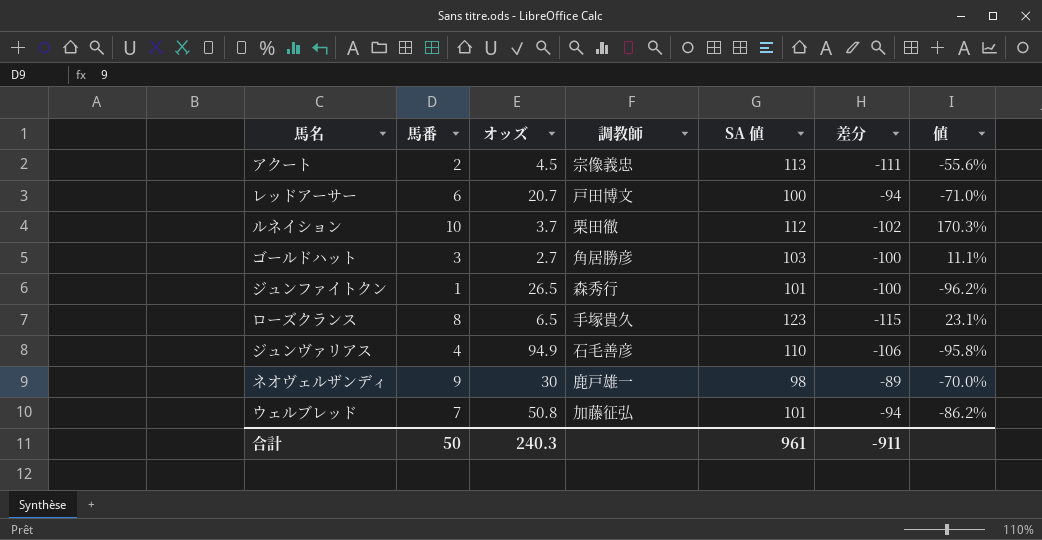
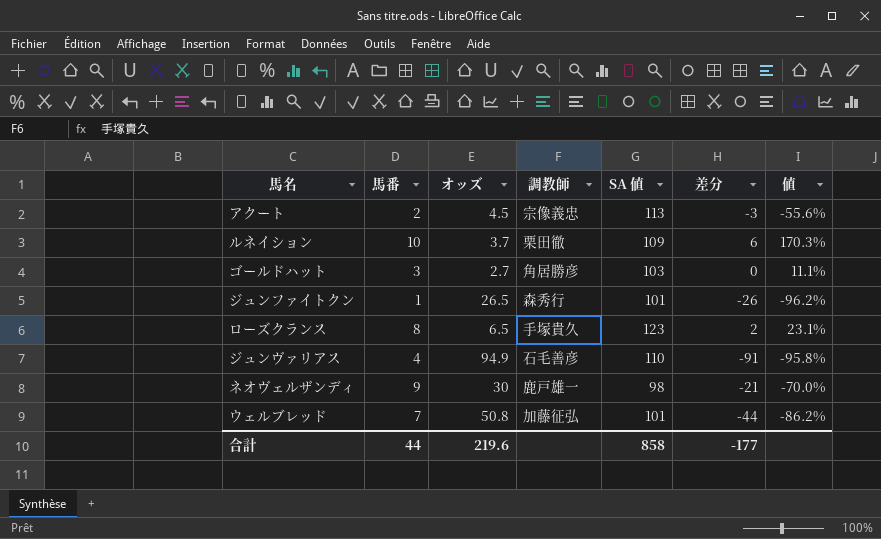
column 差分 | formula: [馬番] - [SA 値] -> [馬番] - [オッズ]
row レッドアーサー: 6 | 20.7 | 戸田博文 | 100 | -94 | -71.0% -> none
ルネイション | SA 値: 112 -> 109
合計 | 馬番: 50 -> 44
合計 | オッズ: 240.3 -> 219.6
合計 | SA 値: 961 -> 858
合計 | 差分: -911 -> -177

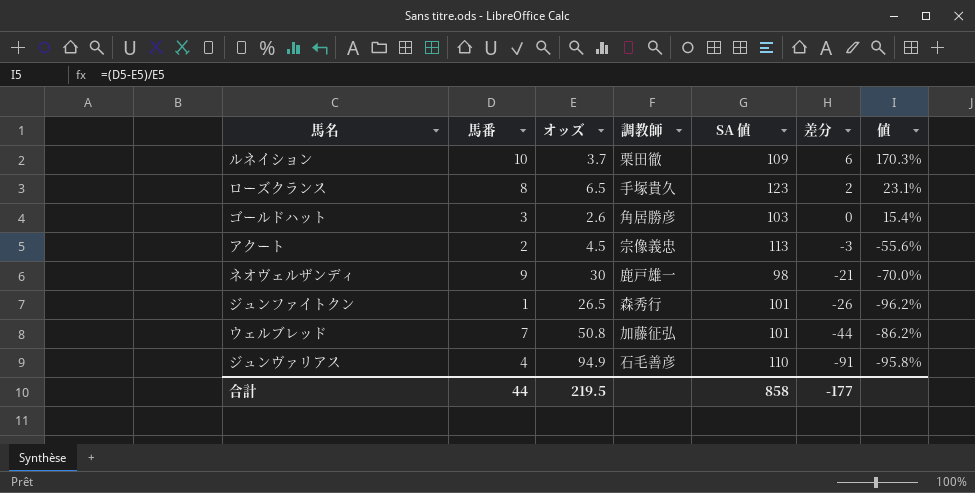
row order: none -> 差分 descending
ゴールドハット | オッズ: 2.7 -> 2.6
ゴールドハット | 値: 11.1% -> 15.4%
合計 | オッズ: 219.6 -> 219.5

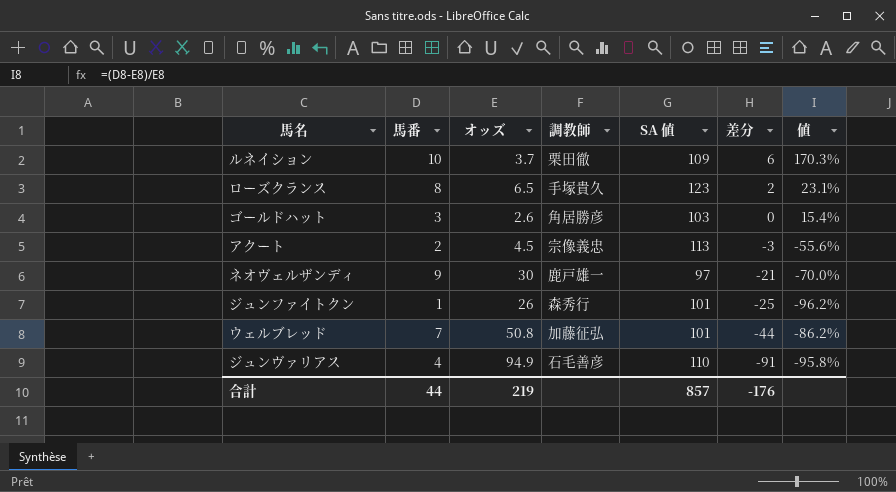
ネオヴェルザンディ | SA 値: 98 -> 97
ジュンファイトクン | オッズ: 26.5 -> 26
ジュンファイトクン | 差分: -26 -> -25
合計 | オッズ: 219.5 -> 219
合計 | SA 値: 858 -> 857
合計 | 差分: -177 -> -176

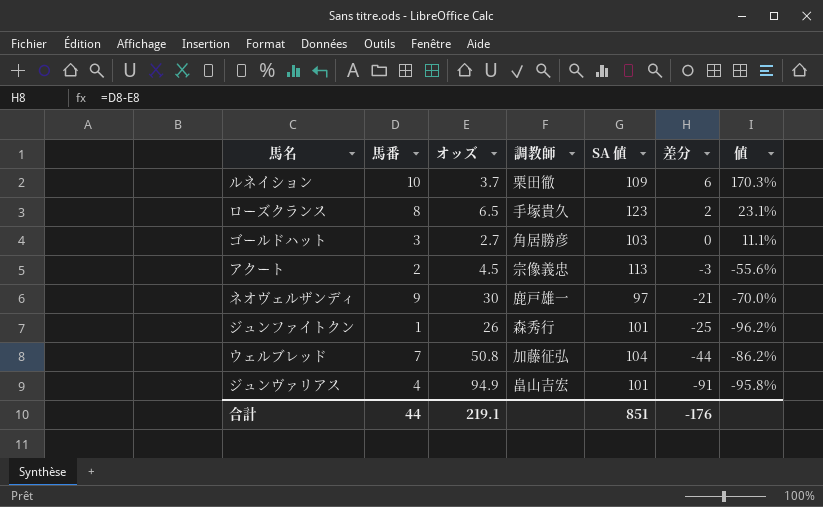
ゴールドハット | オッズ: 2.6 -> 2.7
ゴールドハット | 値: 15.4% -> 11.1%
ウェルブレッド | SA 値: 101 -> 104
ジュンヴァリアス | 調教師: 石毛善彦 -> 畠山吉宏
ジュンヴァリアス | SA 値: 110 -> 101
合計 | オッズ: 219 -> 219.1
合計 | SA 値: 857 -> 851

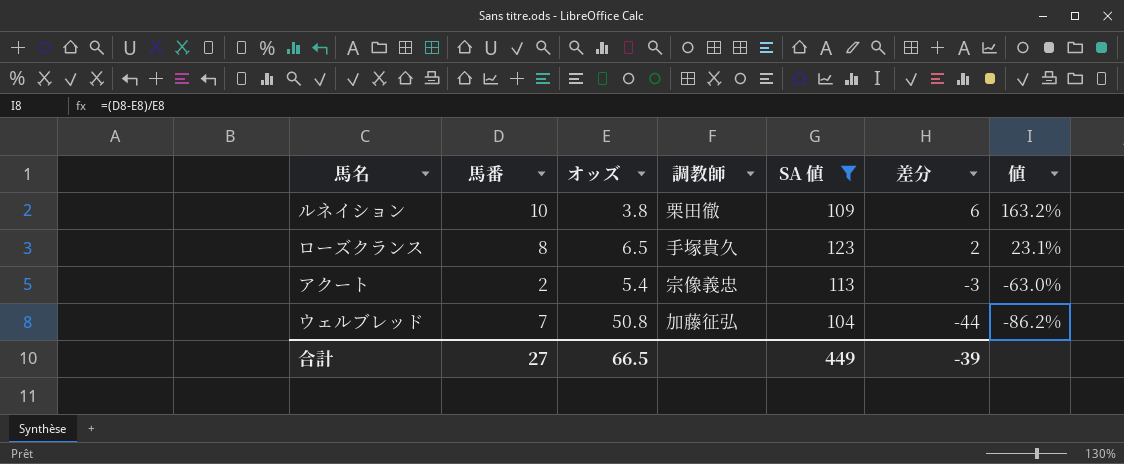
filter: none -> SA 値 >= 104
ルネイション | オッズ: 3.7 -> 3.8
ルネイション | 値: 170.3% -> 163.2%
アクート | オッズ: 4.5 -> 5.4
アクート | 値: -55.6% -> -63.0%
合計 | 馬番: 44 -> 27
合計 | オッズ: 219.1 -> 66.5
合計 | SA 値: 851 -> 449
合計 | 差分: -176 -> -39

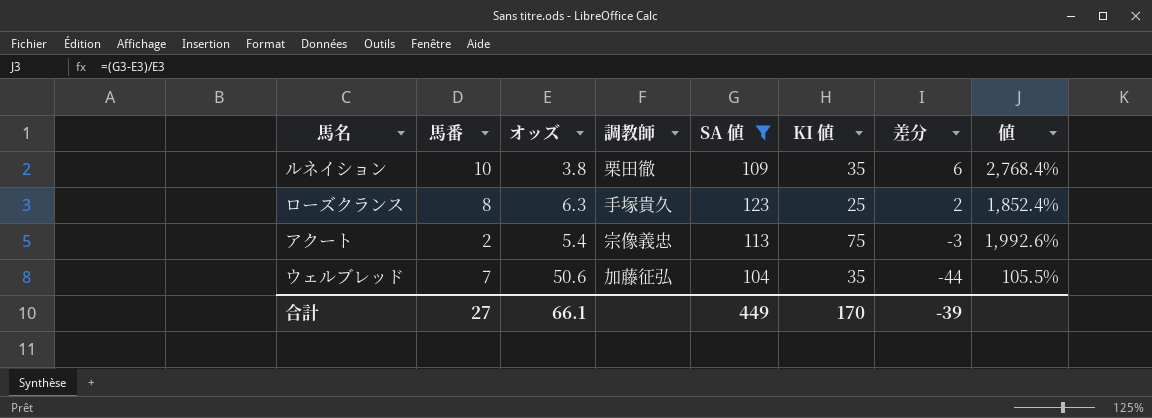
column KI 値 | position: none -> 6
column 値 | formula: ([馬番] - [オッズ]) / [オッズ] -> ([SA 値] - [オッズ]) / [オッズ]
ローズクランス | オッズ: 6.5 -> 6.3
ウェルブレッド | オッズ: 50.8 -> 50.6
合計 | オッズ: 66.5 -> 66.1

